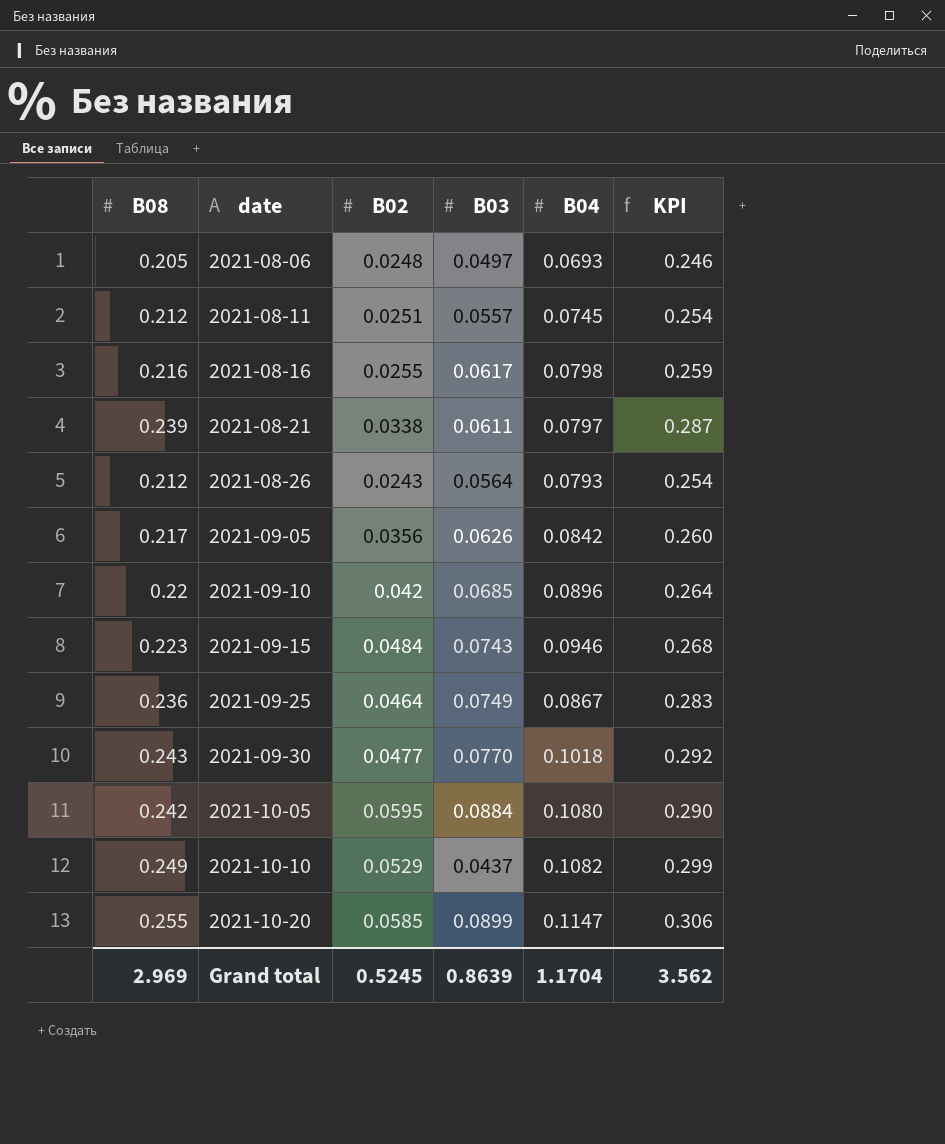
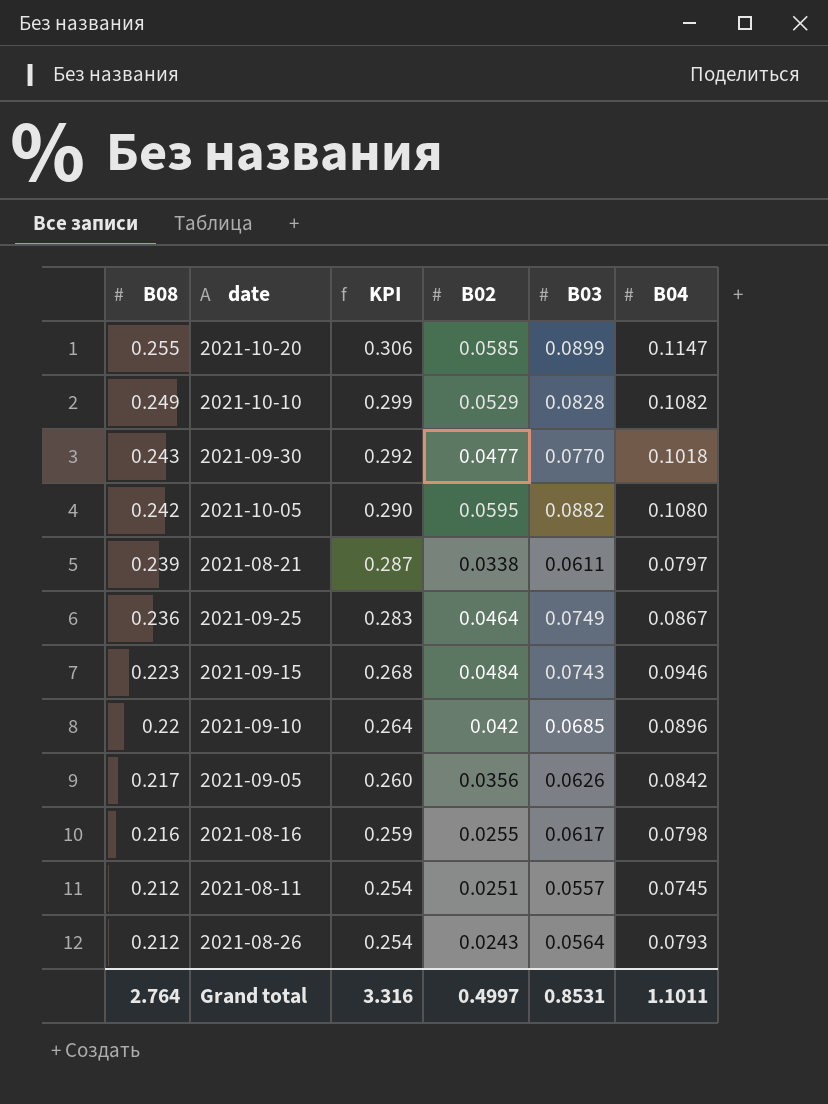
row order: date ascending -> B08 descending
column KPI | position: 6 -> 3
row 2021-08-06: 0.205 | 0.0248 | 0.0497 | 0.0693 | 0.246 -> none
2021-10-10 | B03: 0.0437 -> 0.0828
2021-10-05 | B03: 0.0884 -> 0.0882
Grand total | B08: 2.969 -> 2.764
Grand total | KPI: 3.562 -> 3.316
Grand total | B02: 0.5245 -> 0.4997
Grand total | B03: 0.8639 -> 0.8531
Grand total | B04: 1.1704 -> 1.1011

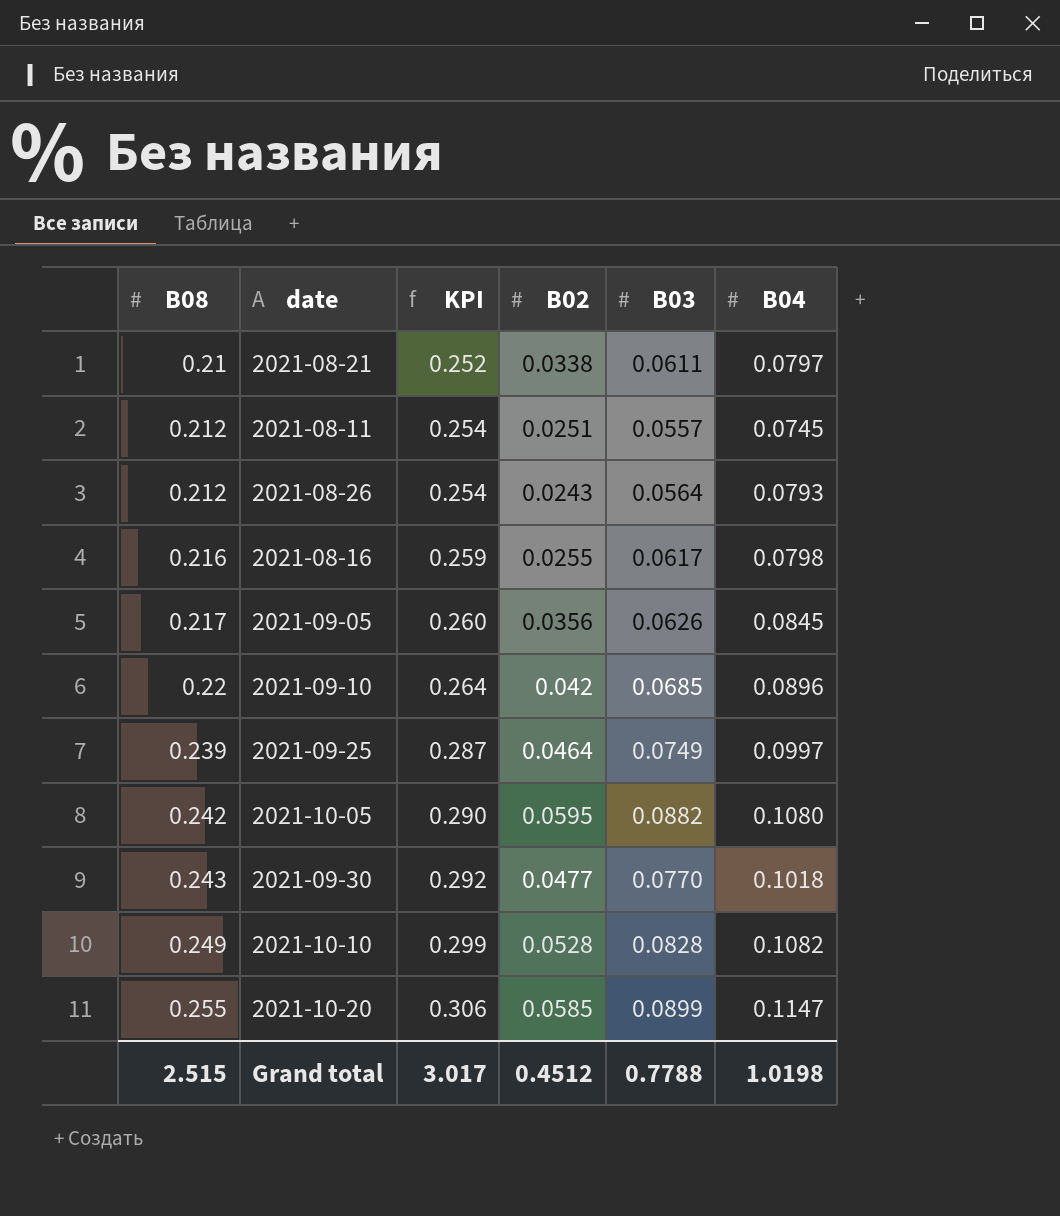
row order: B08 descending -> B08 ascending
row 2021-09-15: 0.223 | 0.268 | 0.0484 | 0.0743 | 0.0946 -> none
2021-08-21 | B08: 0.239 -> 0.21
2021-08-21 | KPI: 0.287 -> 0.252
2021-09-05 | B04: 0.0842 -> 0.0845
2021-09-25 | B08: 0.236 -> 0.239
2021-09-25 | KPI: 0.283 -> 0.287
2021-09-25 | B04: 0.0867 -> 0.0997
2021-10-10 | B02: 0.0529 -> 0.0528
Grand total | B08: 2.764 -> 2.515
Grand total | KPI: 3.316 -> 3.017
Grand total | B02: 0.4997 -> 0.4512
Grand total | B03: 0.8531 -> 0.7788
Grand total | B04: 1.1011 -> 1.0198

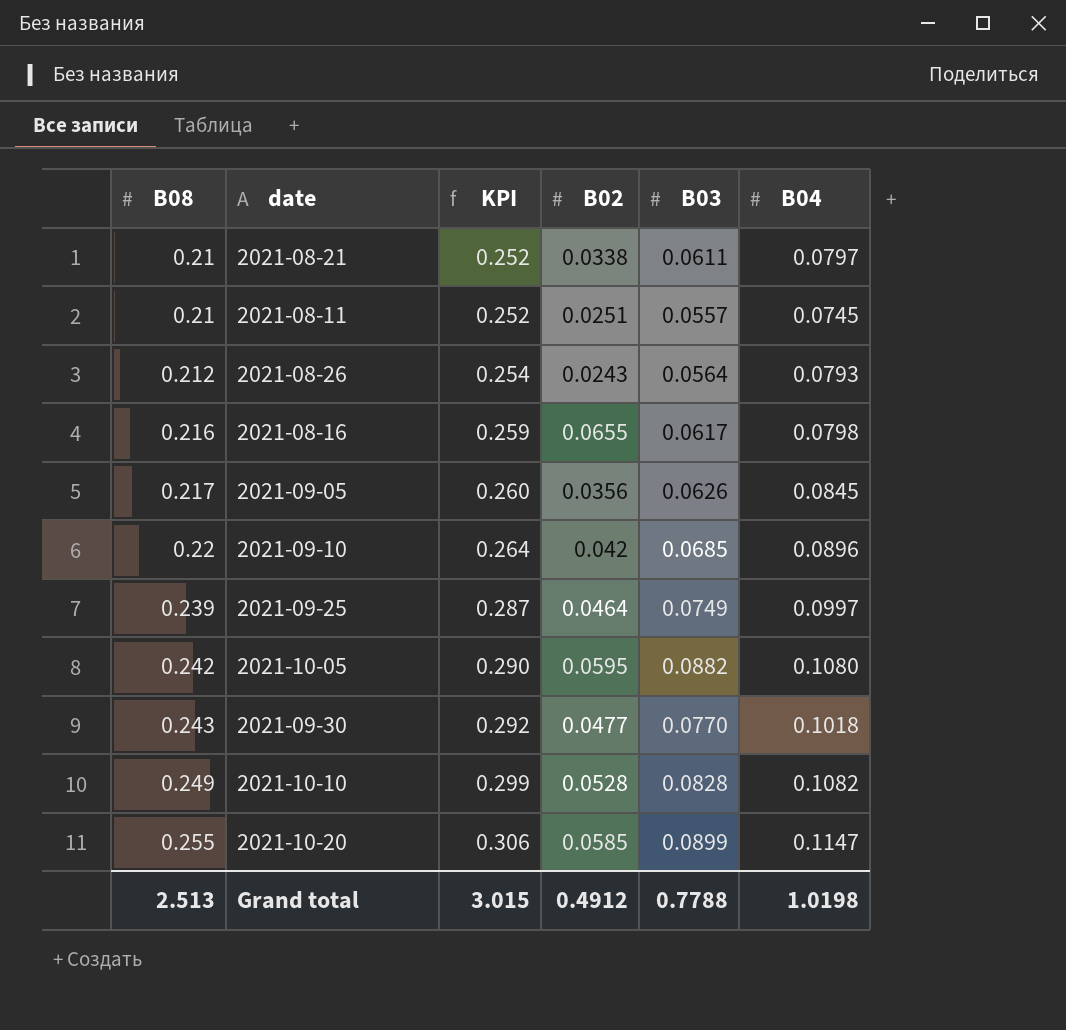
2021-08-11 | B08: 0.212 -> 0.21
2021-08-11 | KPI: 0.254 -> 0.252
2021-08-16 | B02: 0.0255 -> 0.0655
Grand total | B08: 2.515 -> 2.513
Grand total | KPI: 3.017 -> 3.015
Grand total | B02: 0.4512 -> 0.4912

